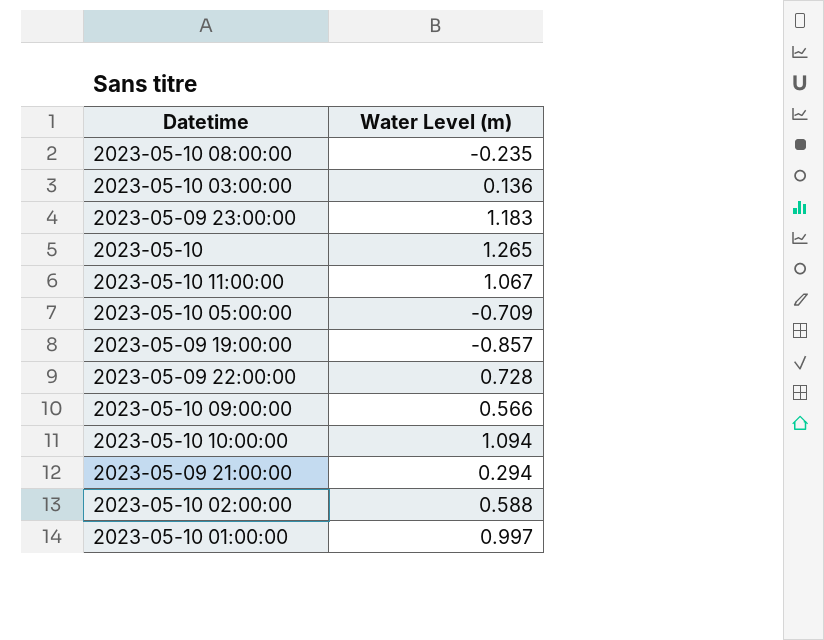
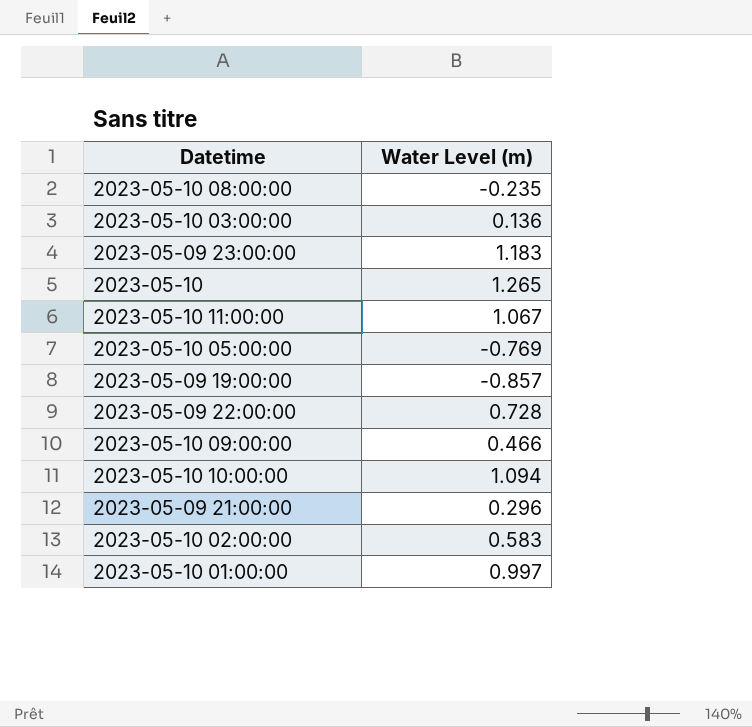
2023-05-10 05:00:00 | Water Level (m): -0.709 -> -0.769
2023-05-10 09:00:00 | Water Level (m): 0.566 -> 0.466
2023-05-09 21:00:00 | Water Level (m): 0.294 -> 0.296
2023-05-10 02:00:00 | Water Level (m): 0.588 -> 0.583

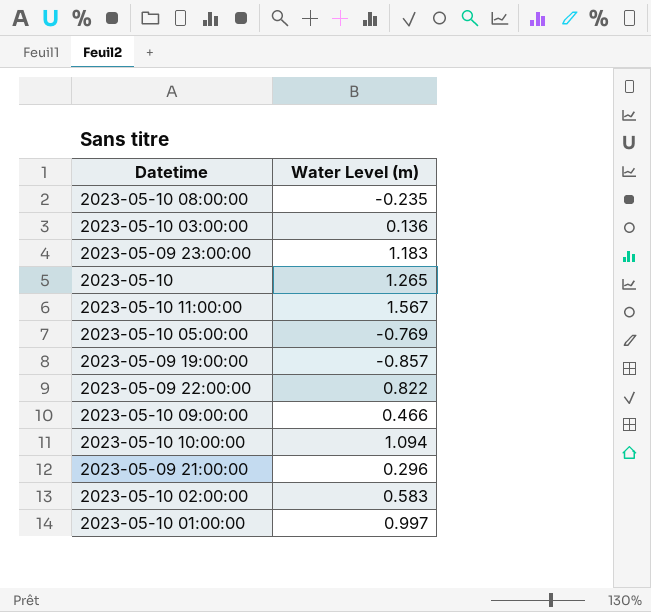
2023-05-10 11:00:00 | Water Level (m): 1.067 -> 1.567
2023-05-09 22:00:00 | Water Level (m): 0.728 -> 0.822

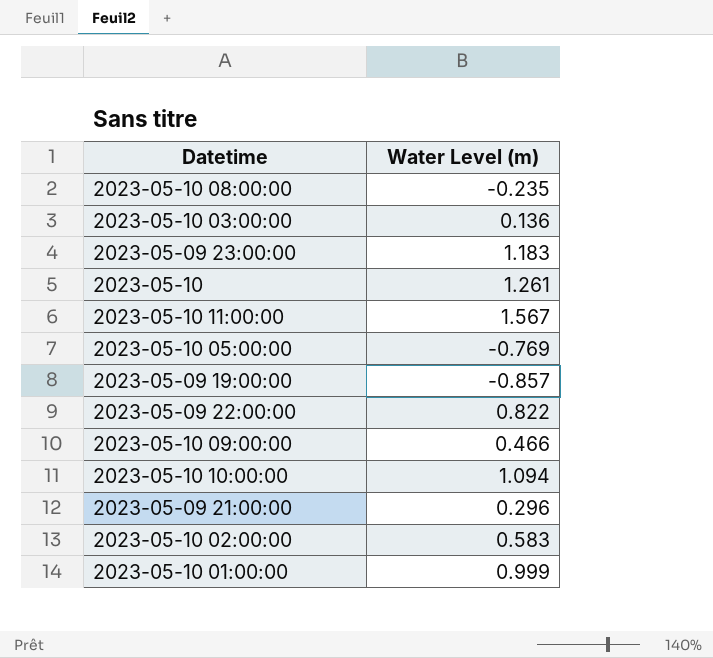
2023-05-10 | Water Level (m): 1.265 -> 1.261
2023-05-10 01:00:00 | Water Level (m): 0.997 -> 0.999

